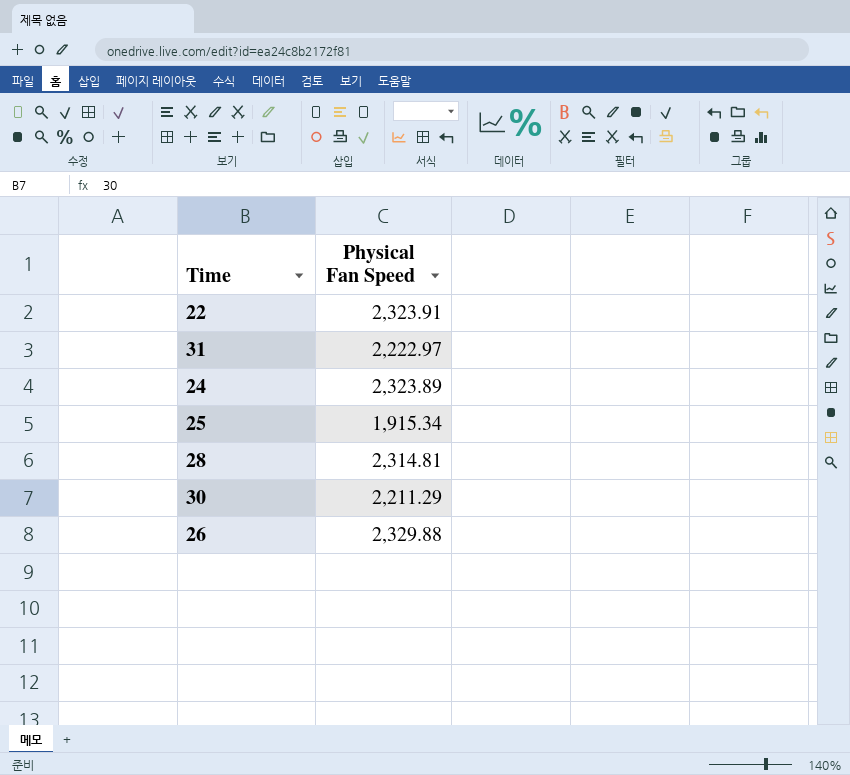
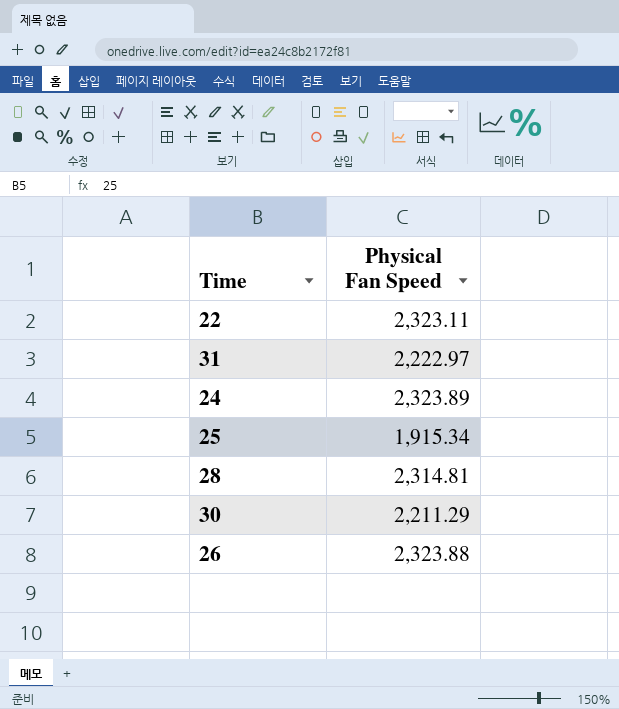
22 | Physical Fan Speed: 2,323.91 -> 2,323.11
26 | Physical Fan Speed: 2,329.88 -> 2,323.88

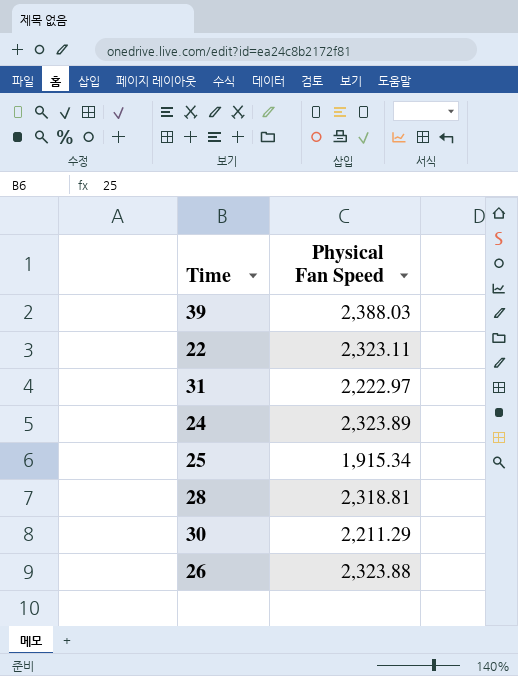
row 39: none -> 2,388.03
28 | Physical Fan Speed: 2,314.81 -> 2,318.81

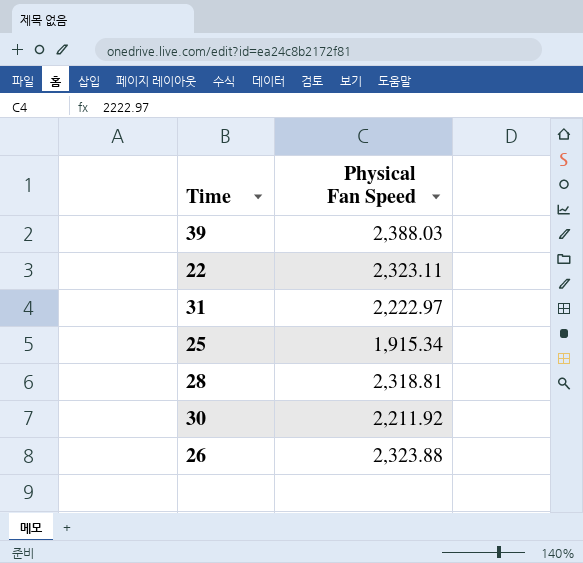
row 24: 2,323.89 -> none
30 | Physical Fan Speed: 2,211.29 -> 2,211.92

